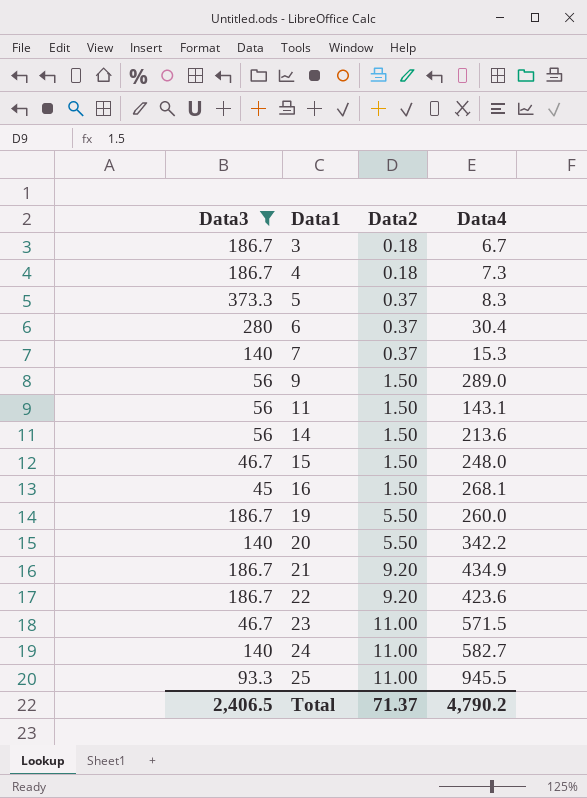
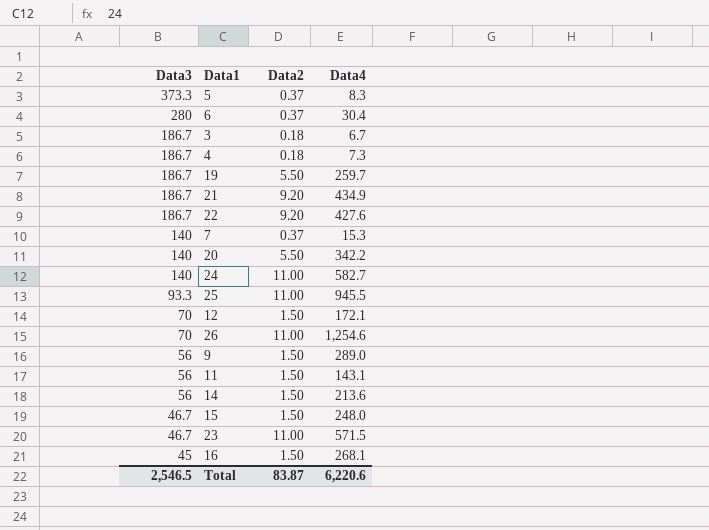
filter: Data3 != 70 -> none
row order: Data1 ascending -> Data3 descending
19 | Data4: 260.0 -> 259.7
22 | Data4: 423.6 -> 427.6
Total | Data3: 2,406.5 -> 2,546.5
Total | Data2: 71.37 -> 83.87
Total | Data4: 4,790.2 -> 6,220.6

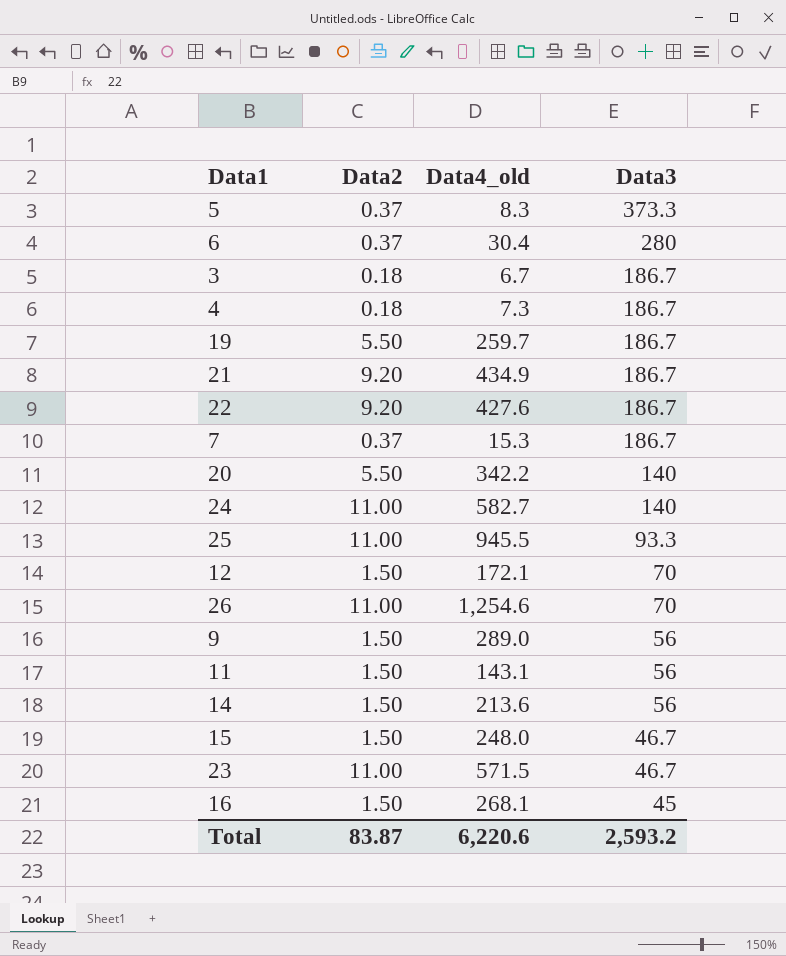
column name: Data4 -> Data4_old
column Data3 | position: 1 -> 4
7 | Data3: 140 -> 186.7
Total | Data3: 2,546.5 -> 2,593.2

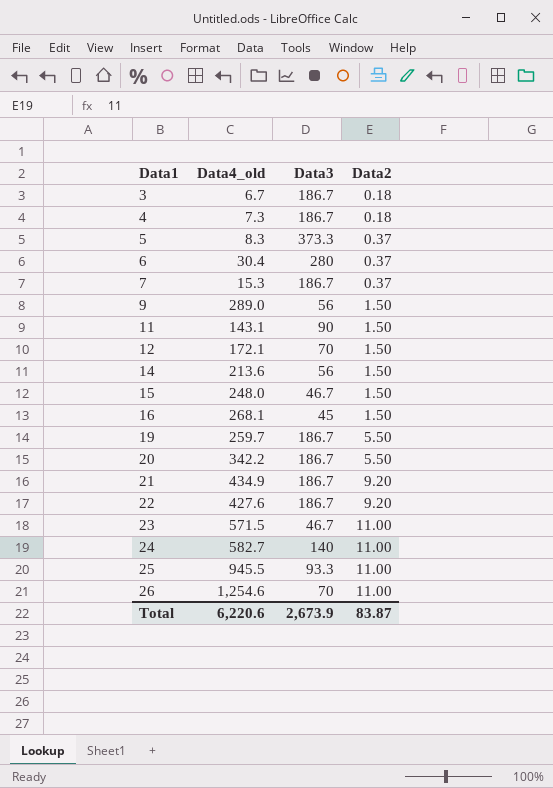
row order: Data3 descending -> Data1 ascending
column Data2 | position: 2 -> 4
11 | Data3: 56 -> 90
20 | Data3: 140 -> 186.7
Total | Data3: 2,593.2 -> 2,673.9

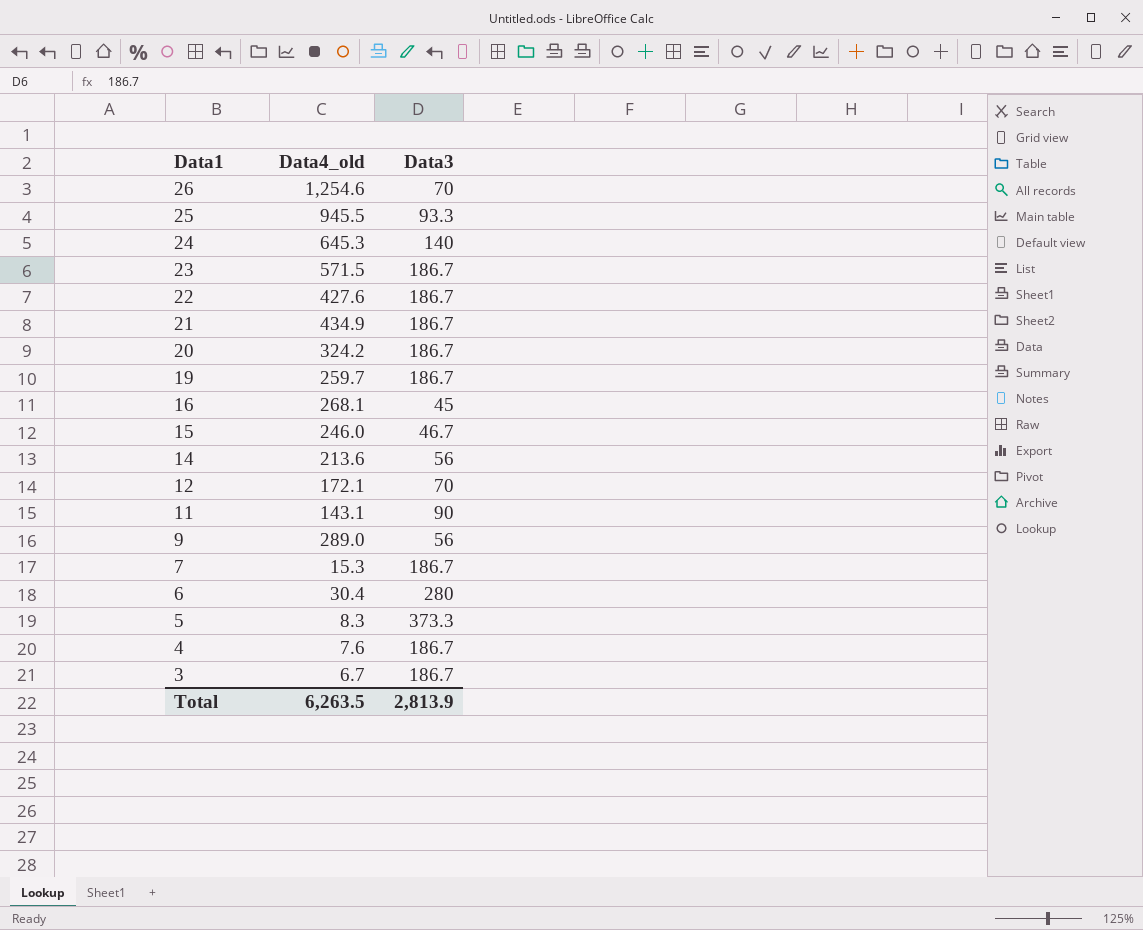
row order: Data1 ascending -> Data1 descending
column Data2 | position: 4 -> none
24 | Data4_old: 582.7 -> 645.3
23 | Data3: 46.7 -> 186.7
20 | Data4_old: 342.2 -> 324.2
15 | Data4_old: 248.0 -> 246.0
4 | Data4_old: 7.3 -> 7.6
Total | Data4_old: 6,220.6 -> 6,263.5
Total | Data3: 2,673.9 -> 2,813.9

